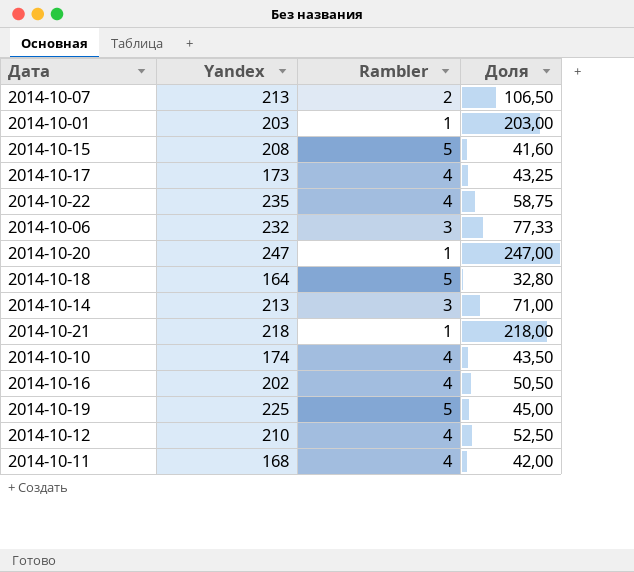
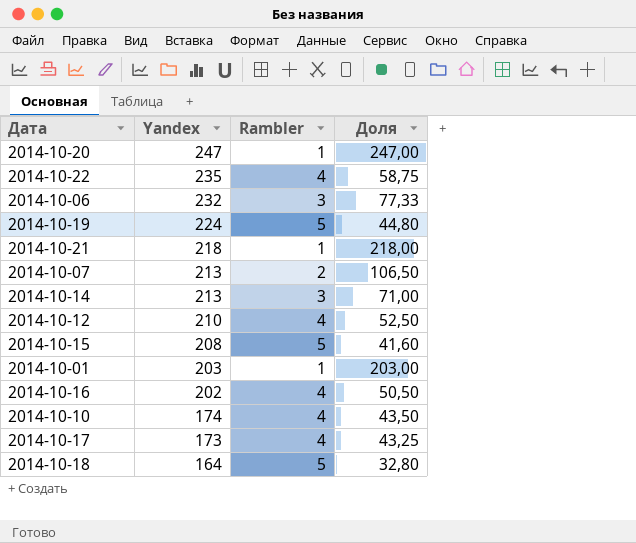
row order: none -> Yandex descending
row 2014-10-11: 168 | 4 | 42,00 -> none
2014-10-19 | Yandex: 225 -> 224
2014-10-19 | Доля: 45,00 -> 44,80

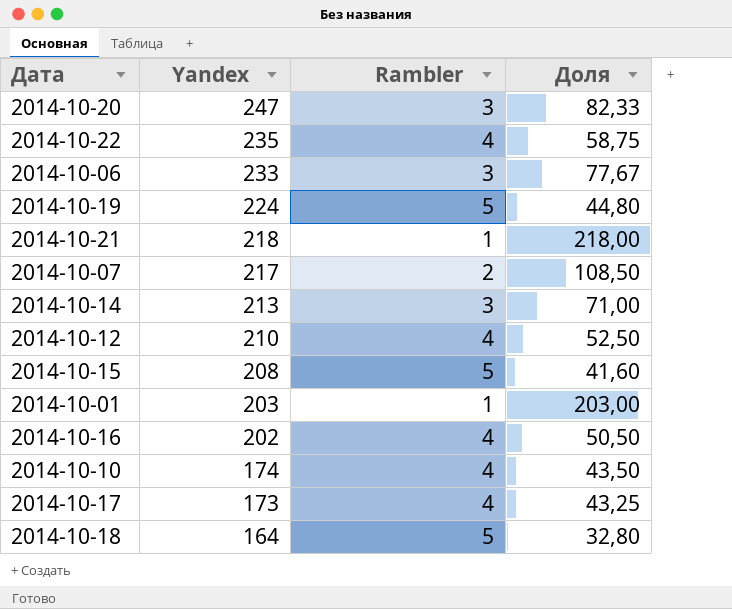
2014-10-20 | Rambler: 1 -> 3
2014-10-20 | Доля: 247,00 -> 82,33
2014-10-06 | Yandex: 232 -> 233
2014-10-06 | Доля: 77,33 -> 77,67
2014-10-07 | Yandex: 213 -> 217
2014-10-07 | Доля: 106,50 -> 108,50

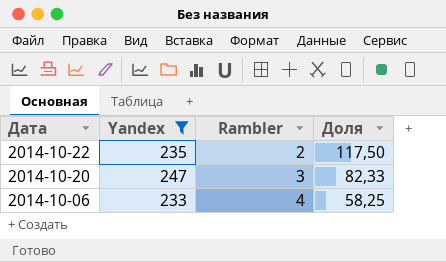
filter: none -> Yandex >= 233
row order: Yandex descending -> Дата descending
2014-10-22 | Rambler: 4 -> 2
2014-10-22 | Доля: 58,75 -> 117,50
2014-10-06 | Rambler: 3 -> 4
2014-10-06 | Доля: 77,67 -> 58,25

